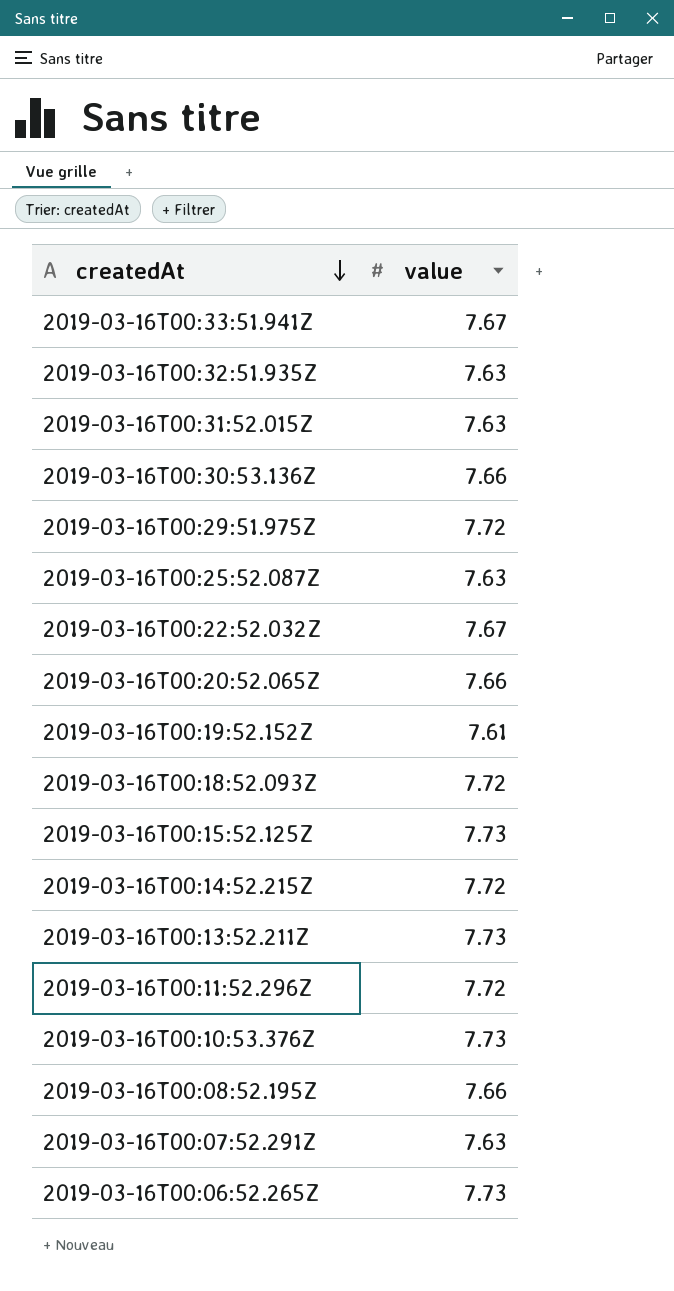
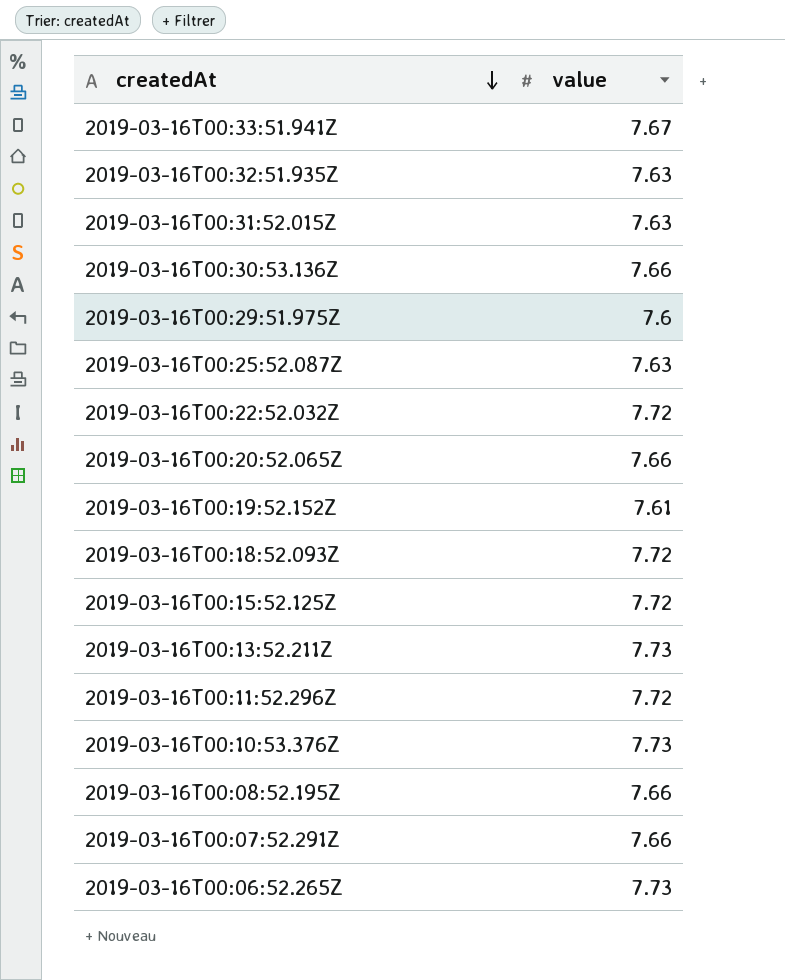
row 2019-03-16T00:14:52.215Z: 7.72 -> none
2019-03-16T00:29:51.975Z | value: 7.72 -> 7.6
2019-03-16T00:22:52.032Z | value: 7.67 -> 7.72
2019-03-16T00:15:52.125Z | value: 7.73 -> 7.72
2019-03-16T00:07:52.291Z | value: 7.63 -> 7.66

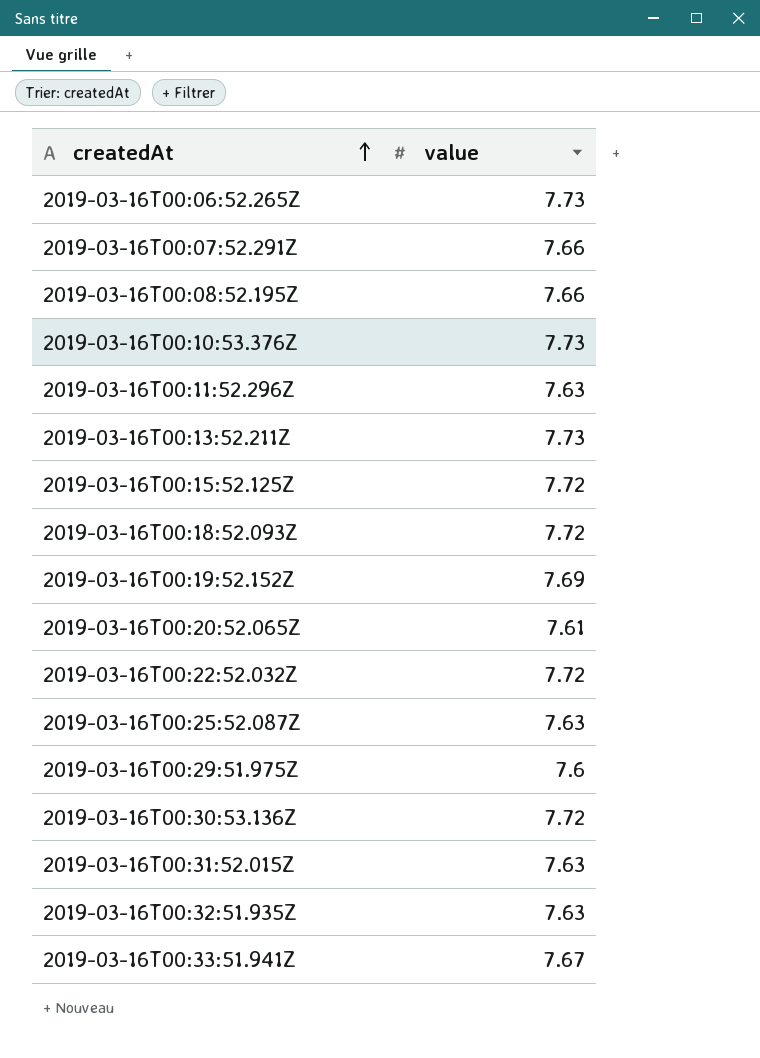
row order: createdAt descending -> createdAt ascending
2019-03-16T00:11:52.296Z | value: 7.72 -> 7.63
2019-03-16T00:19:52.152Z | value: 7.61 -> 7.69
2019-03-16T00:20:52.065Z | value: 7.66 -> 7.61
2019-03-16T00:30:53.136Z | value: 7.66 -> 7.72

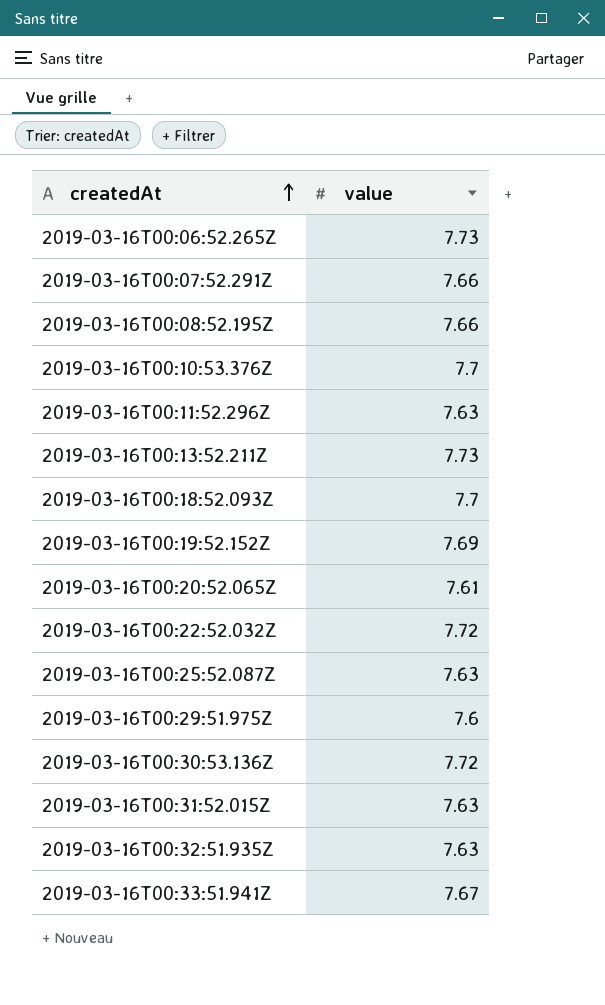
row 2019-03-16T00:15:52.125Z: 7.72 -> none
2019-03-16T00:10:53.376Z | value: 7.73 -> 7.7
2019-03-16T00:18:52.093Z | value: 7.72 -> 7.7

